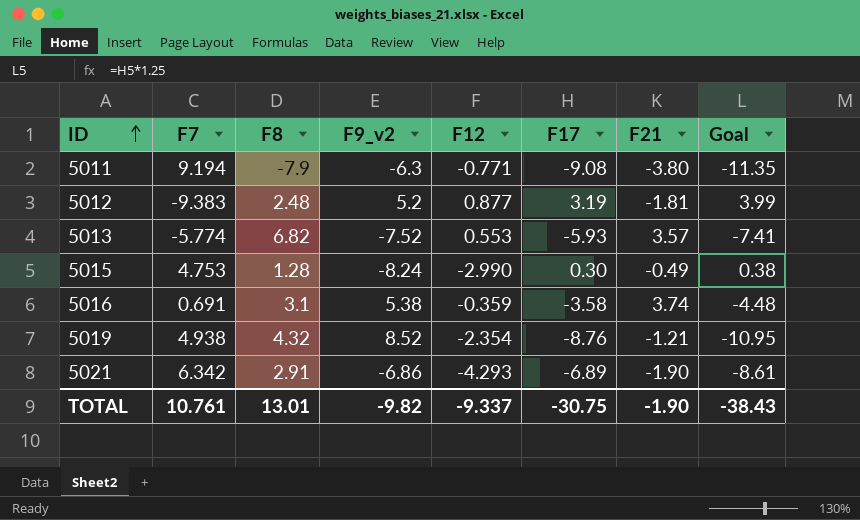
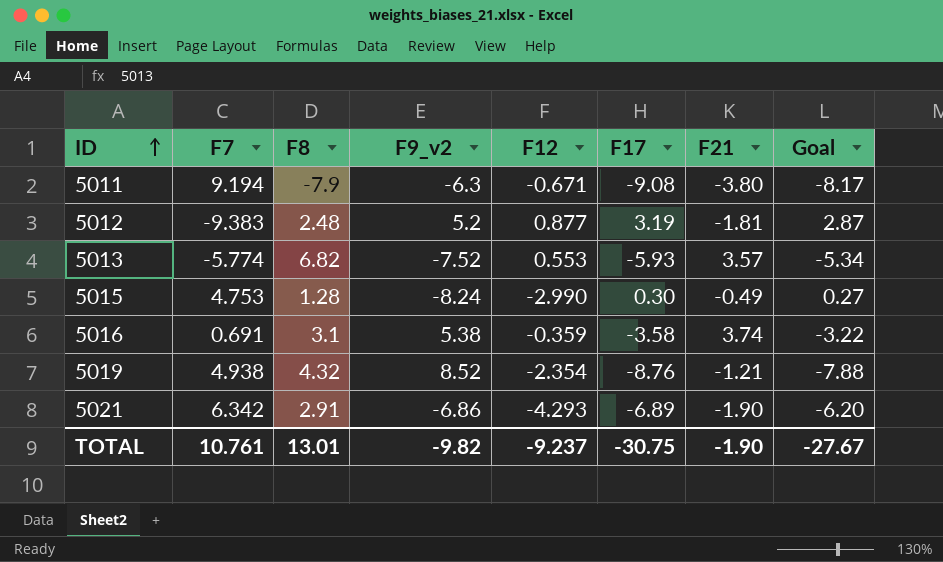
column Goal | formula: [F17] * 1.25 -> [F17] * 0.9
5011 | F12: -0.771 -> -0.671
TOTAL | F12: -9.337 -> -9.237
TOTAL | Goal: -38.43 -> -27.67

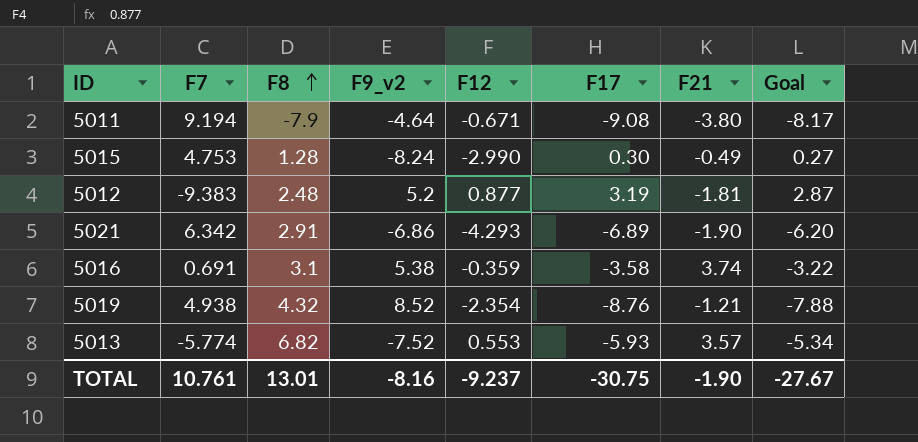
row order: ID ascending -> F8 ascending
5011 | F9_v2: -6.3 -> -4.64
TOTAL | F9_v2: -9.82 -> -8.16

